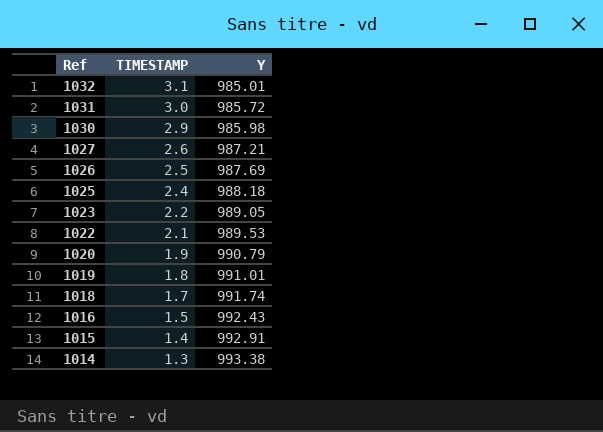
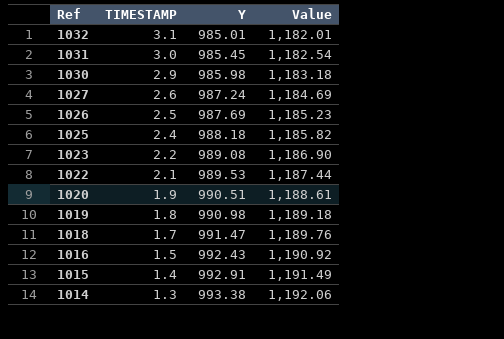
column Value | formula: none -> [Y] * 1.2
1031 | Y: 985.72 -> 985.45
1027 | Y: 987.21 -> 987.24
1023 | Y: 989.05 -> 989.08
1020 | Y: 990.79 -> 990.51
1019 | Y: 991.01 -> 990.98
1018 | Y: 991.74 -> 991.47

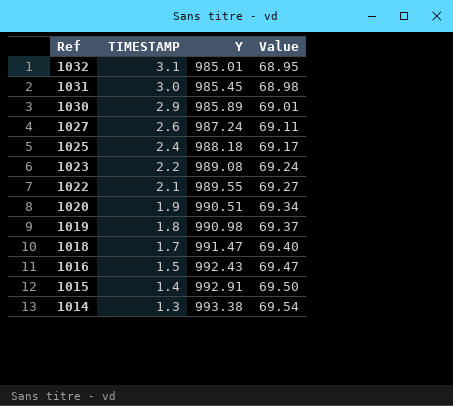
column Value | formula: [Y] * 1.2 -> [Y] * 0.07
row 1026: 2.5 | 987.69 | 1,185.23 -> none
1030 | Y: 985.98 -> 985.89
1022 | Y: 989.53 -> 989.55

